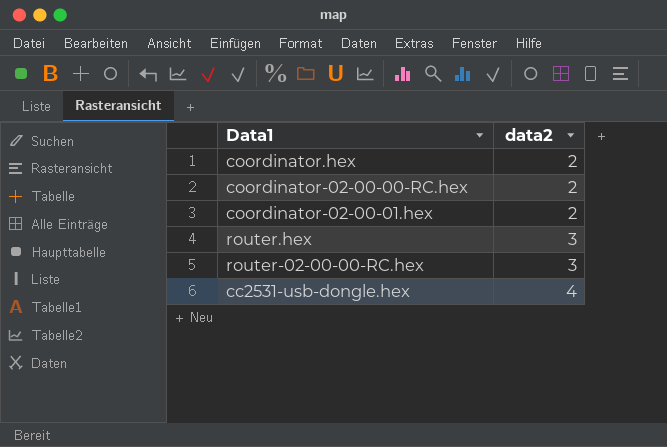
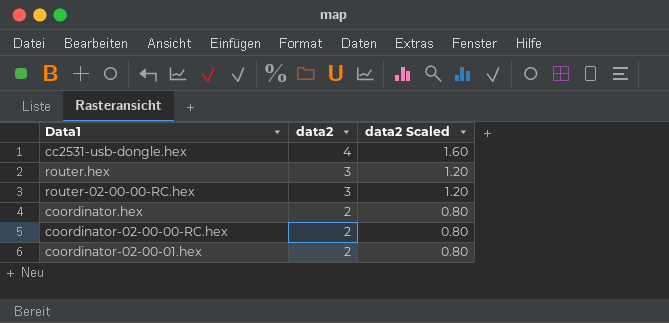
row order: data2 ascending -> data2 descending
column data2 Scaled | formula: none -> [data2] * 0.4

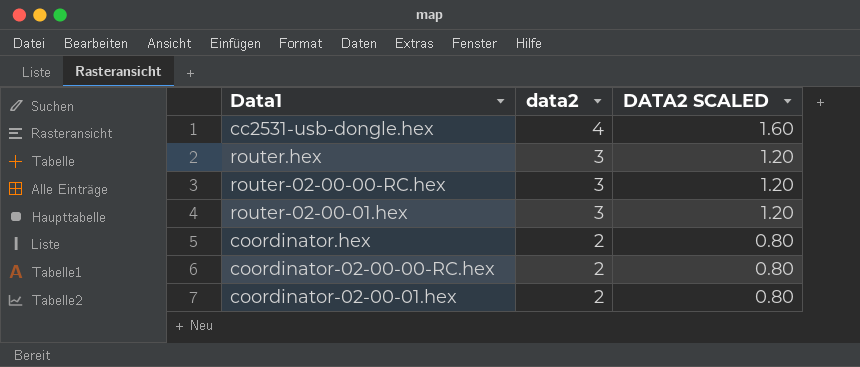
column name: data2 Scaled -> DATA2 SCALED
row router-02-00-01.hex: none -> 3 | 1.20

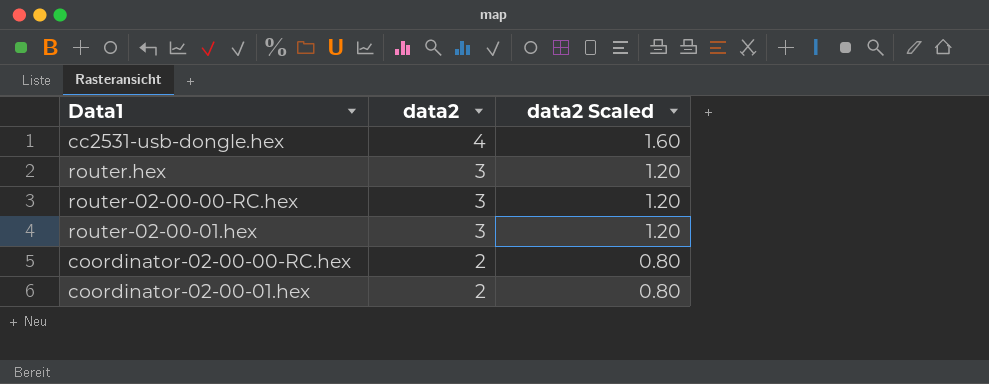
column name: DATA2 SCALED -> data2 Scaled
row coordinator.hex: 2 | 0.80 -> none

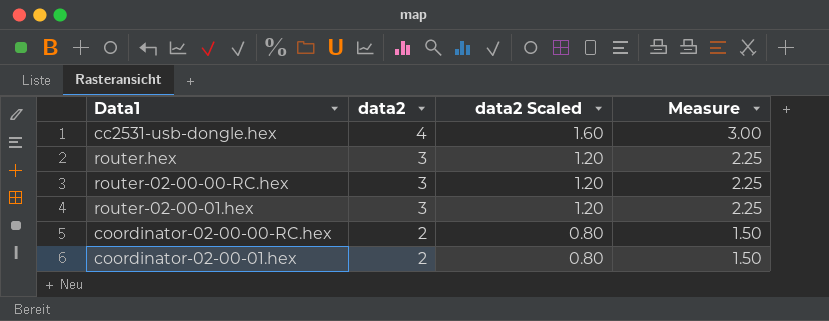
column Measure | formula: none -> [data2] * 0.75

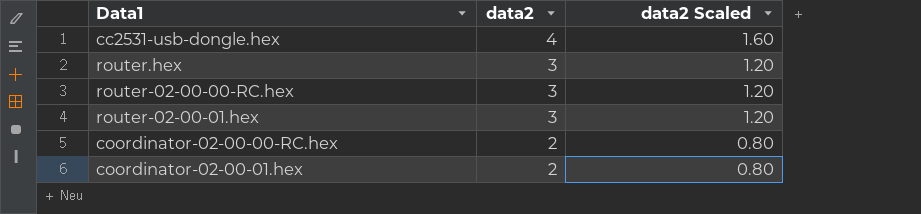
column Measure | formula: [data2] * 0.75 -> none

